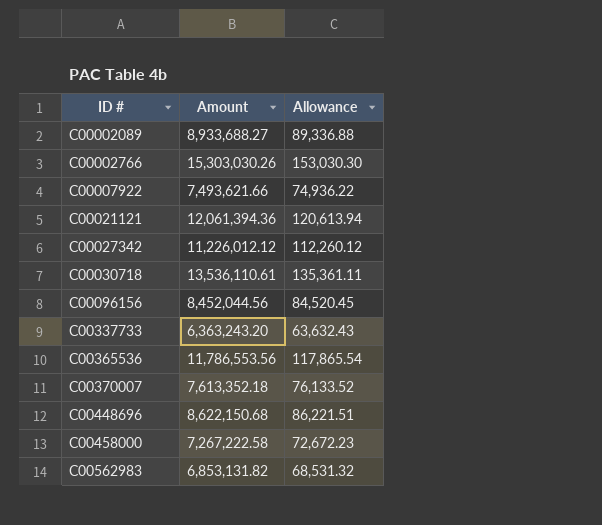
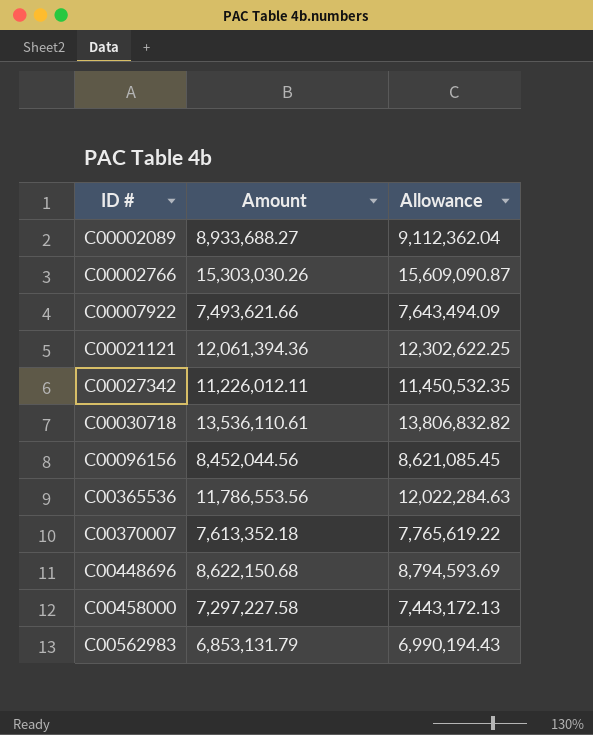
column Allowance | formula: [Amount] * 0.01 -> [Amount] * 1.02
row C00337733: 6,363,243.20 | 63,632.43 -> none
C00027342 | Amount: 11,226,012.12 -> 11,226,012.11
C00458000 | Amount: 7,267,222.58 -> 7,297,227.58
C00562983 | Amount: 6,853,131.82 -> 6,853,131.79

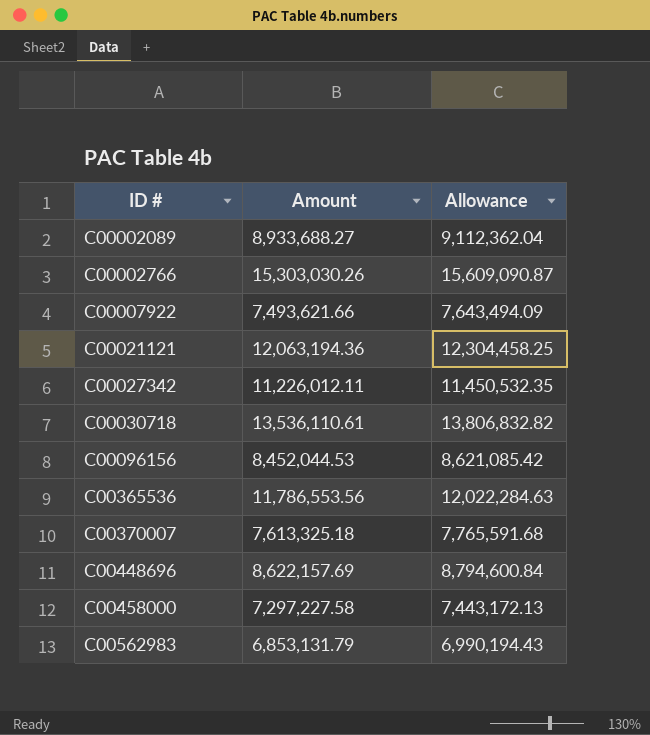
C00021121 | Amount: 12,061,394.36 -> 12,063,194.36
C00021121 | Allowance: 12,302,622.25 -> 12,304,458.25
C00096156 | Amount: 8,452,044.56 -> 8,452,044.53
C00096156 | Allowance: 8,621,085.45 -> 8,621,085.42
C00370007 | Amount: 7,613,352.18 -> 7,613,325.18
C00370007 | Allowance: 7,765,619.22 -> 7,765,591.68
C00448696 | Amount: 8,622,150.68 -> 8,622,157.69
C00448696 | Allowance: 8,794,593.69 -> 8,794,600.84

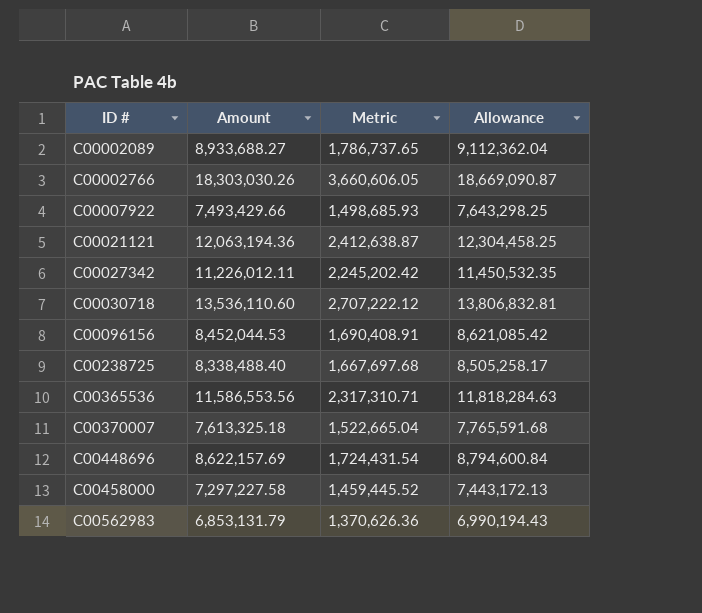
column Metric | formula: none -> [Amount] * 0.2
C00002766 | Amount: 15,303,030.26 -> 18,303,030.26
C00002766 | Allowance: 15,609,090.87 -> 18,669,090.87
C00007922 | Amount: 7,493,621.66 -> 7,493,429.66
C00007922 | Allowance: 7,643,494.09 -> 7,643,298.25
C00030718 | Amount: 13,536,110.61 -> 13,536,110.60
C00030718 | Allowance: 13,806,832.82 -> 13,806,832.81
row C00238725: none -> 8,338,488.40 | 1,667,697.68 | 8,505,258.17
C00365536 | Amount: 11,786,553.56 -> 11,586,553.56
C00365536 | Allowance: 12,022,284.63 -> 11,818,284.63

